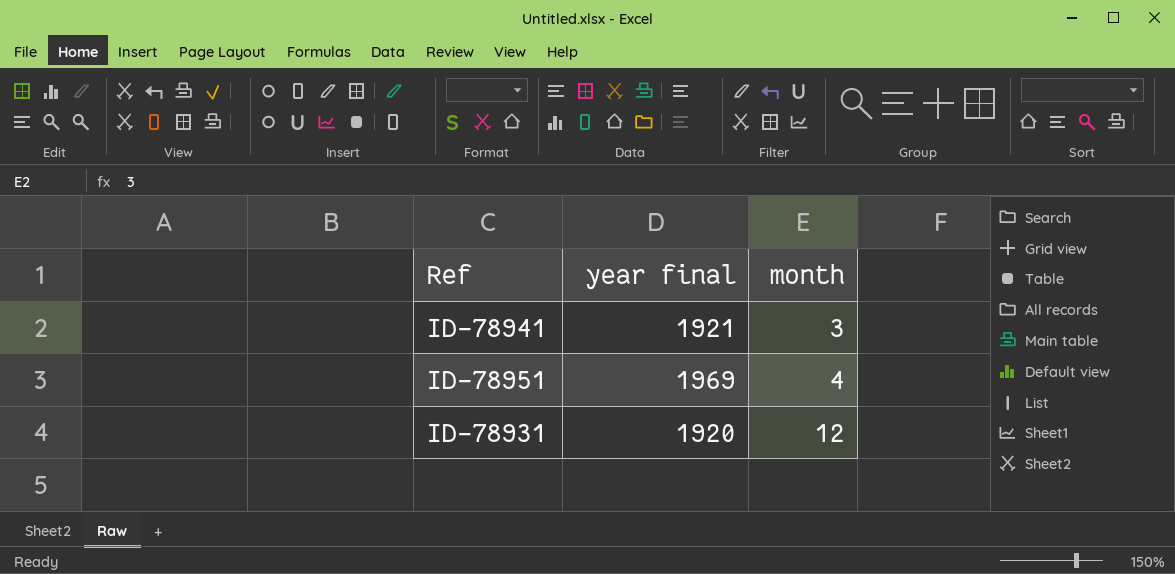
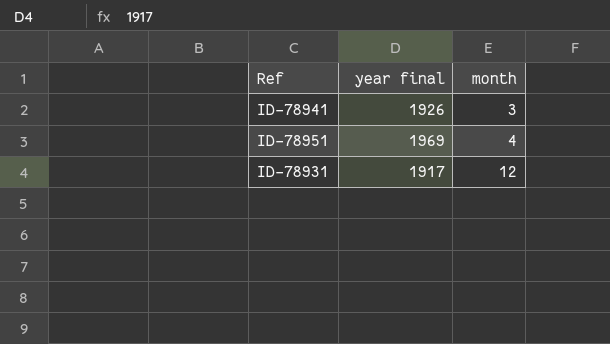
ID-78941 | year final: 1921 -> 1926
ID-78931 | year final: 1920 -> 1917

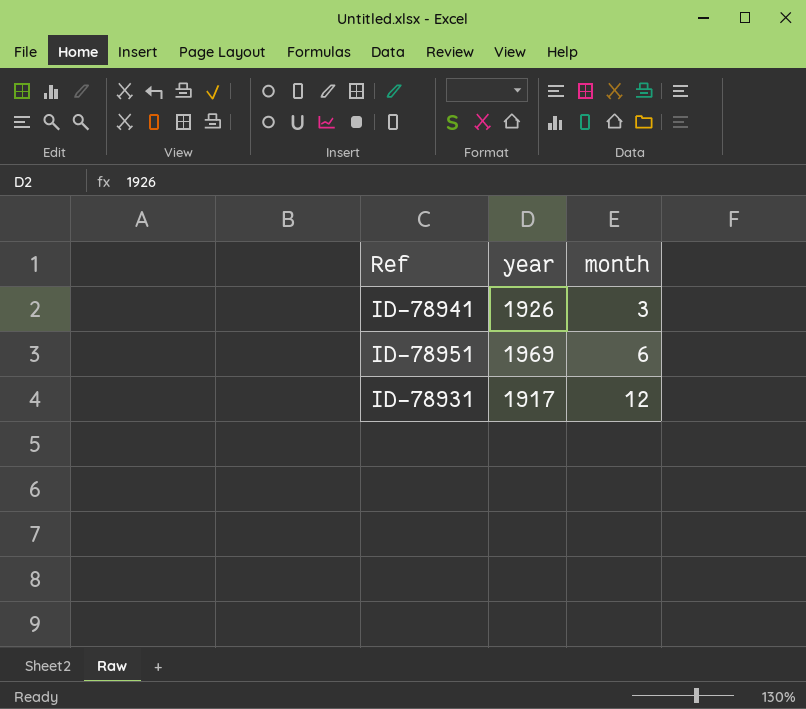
column name: year final -> year
ID-78951 | month: 4 -> 6

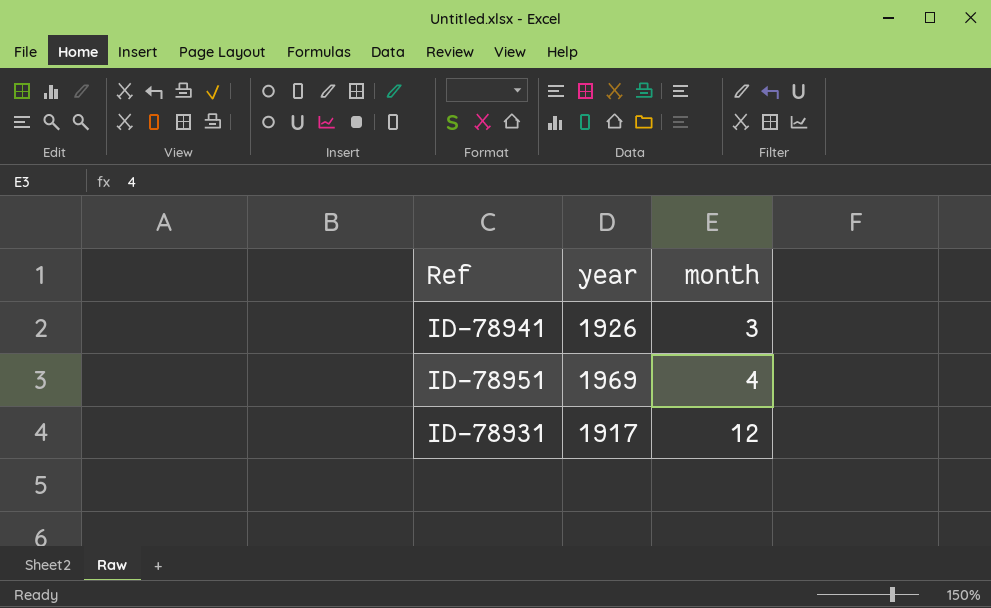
ID-78951 | month: 6 -> 4

